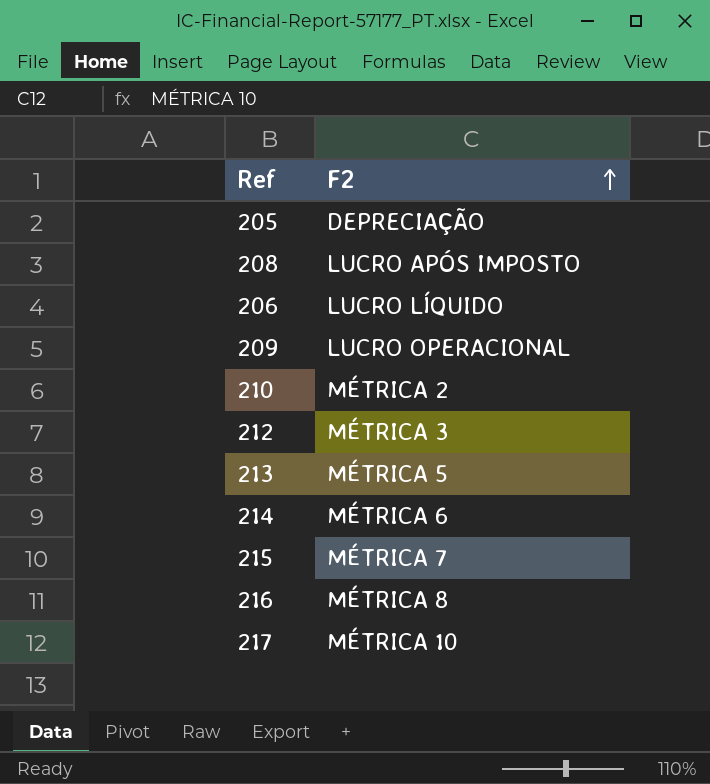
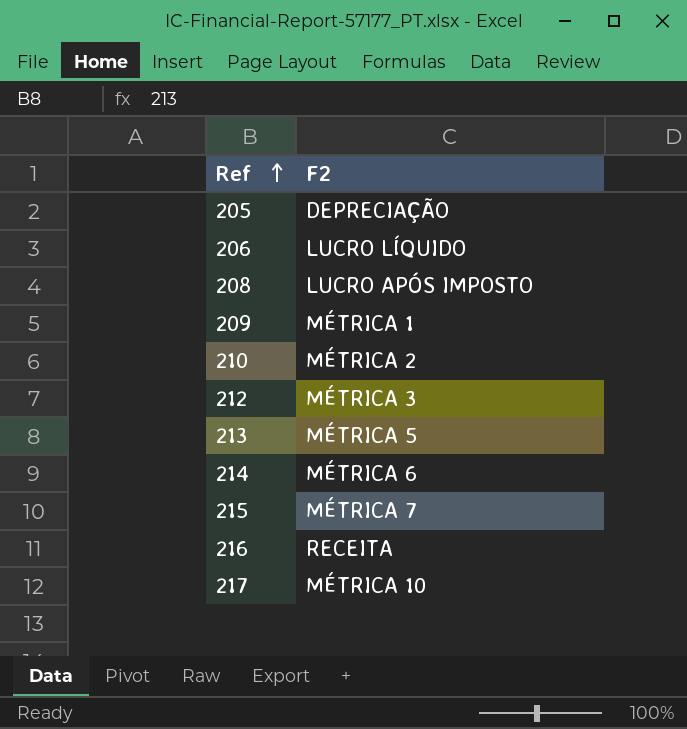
row order: F2 ascending -> Ref ascending
209 | F2: LUCRO OPERACIONAL -> MÉTRICA 1
216 | F2: MÉTRICA 8 -> RECEITA

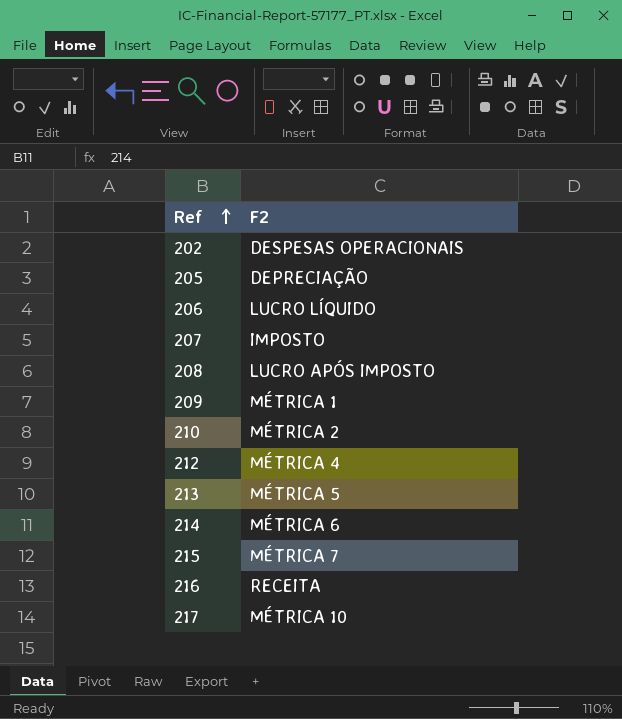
row 202: none -> DESPESAS OPERACIONAIS
row 207: none -> IMPOSTO
212 | F2: MÉTRICA 3 -> MÉTRICA 4

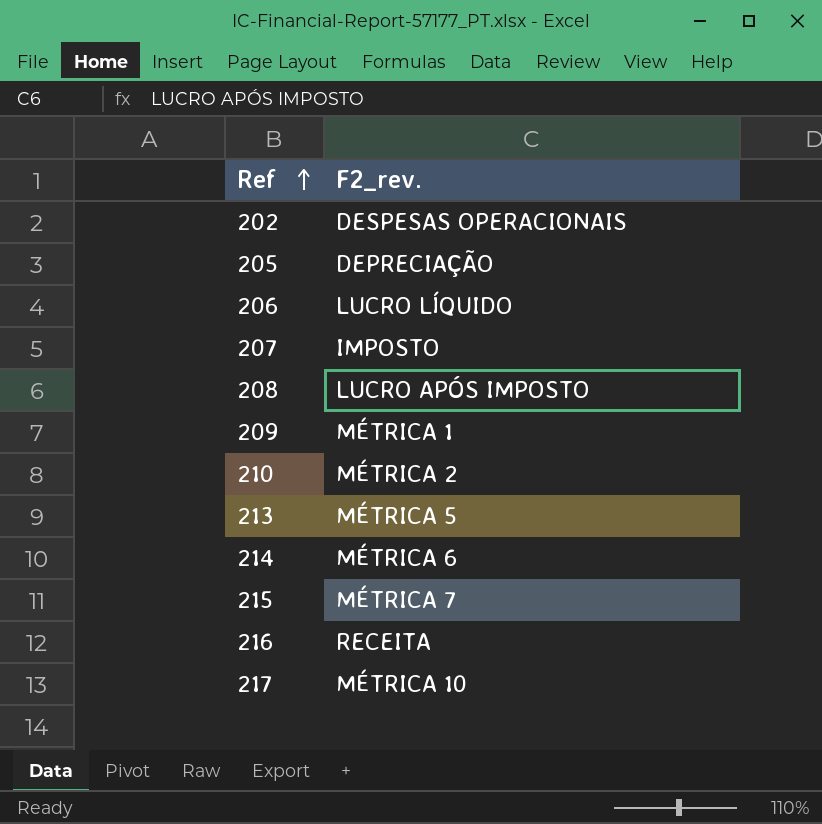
column name: F2 -> F2_rev.
row 212: MÉTRICA 4 -> none

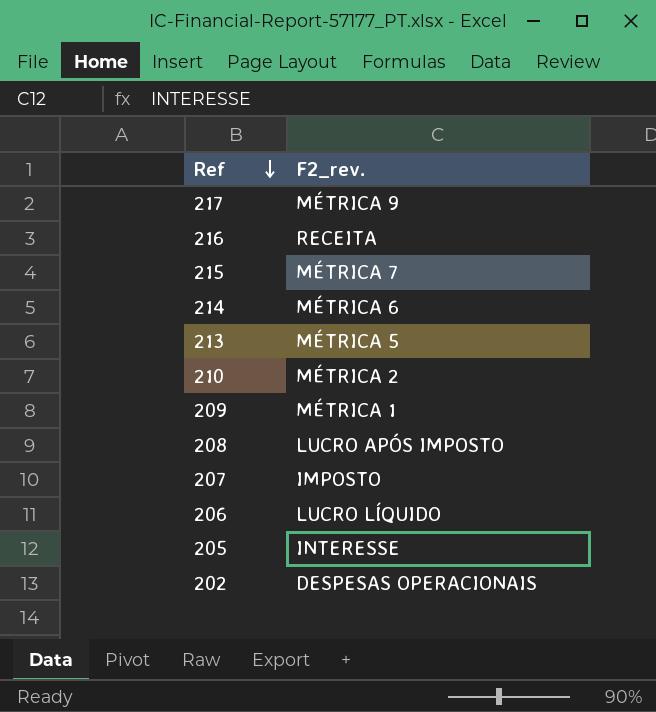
row order: Ref ascending -> Ref descending
217 | F2_rev.: MÉTRICA 10 -> MÉTRICA 9
205 | F2_rev.: DEPRECIAÇÃO -> INTERESSE

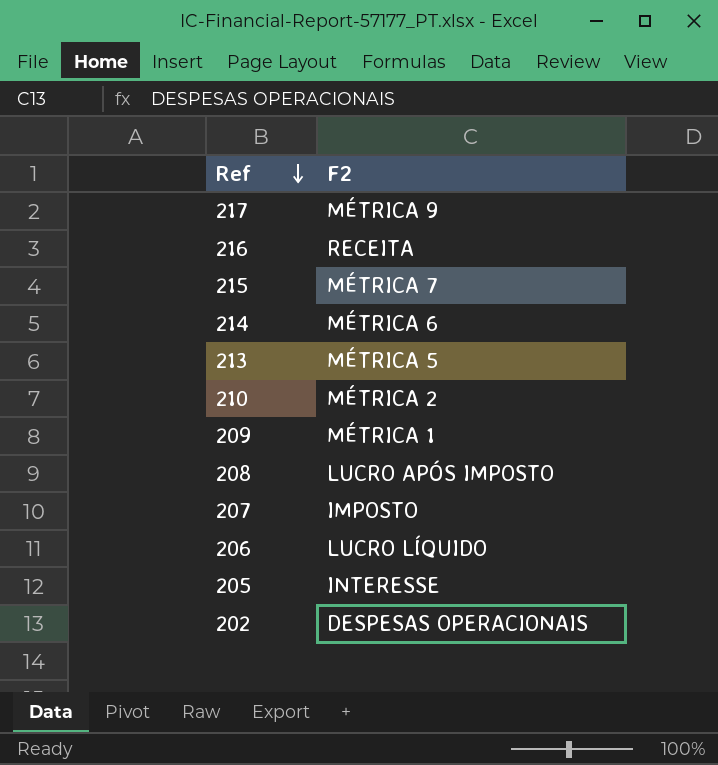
column name: F2_rev. -> F2

